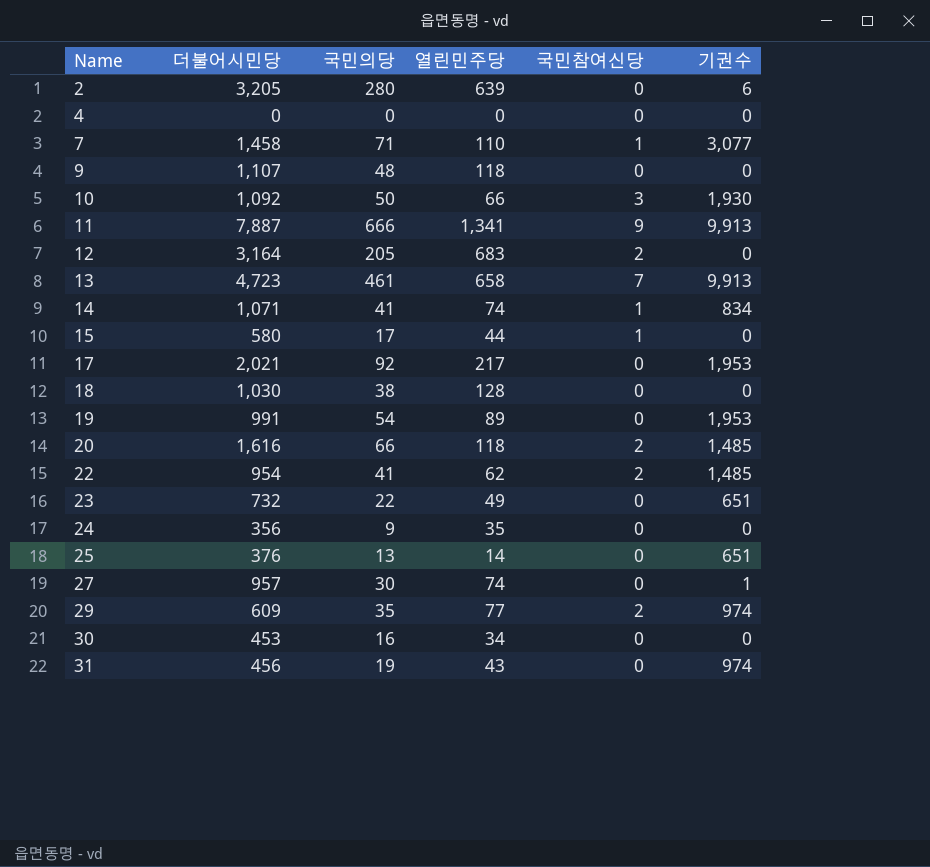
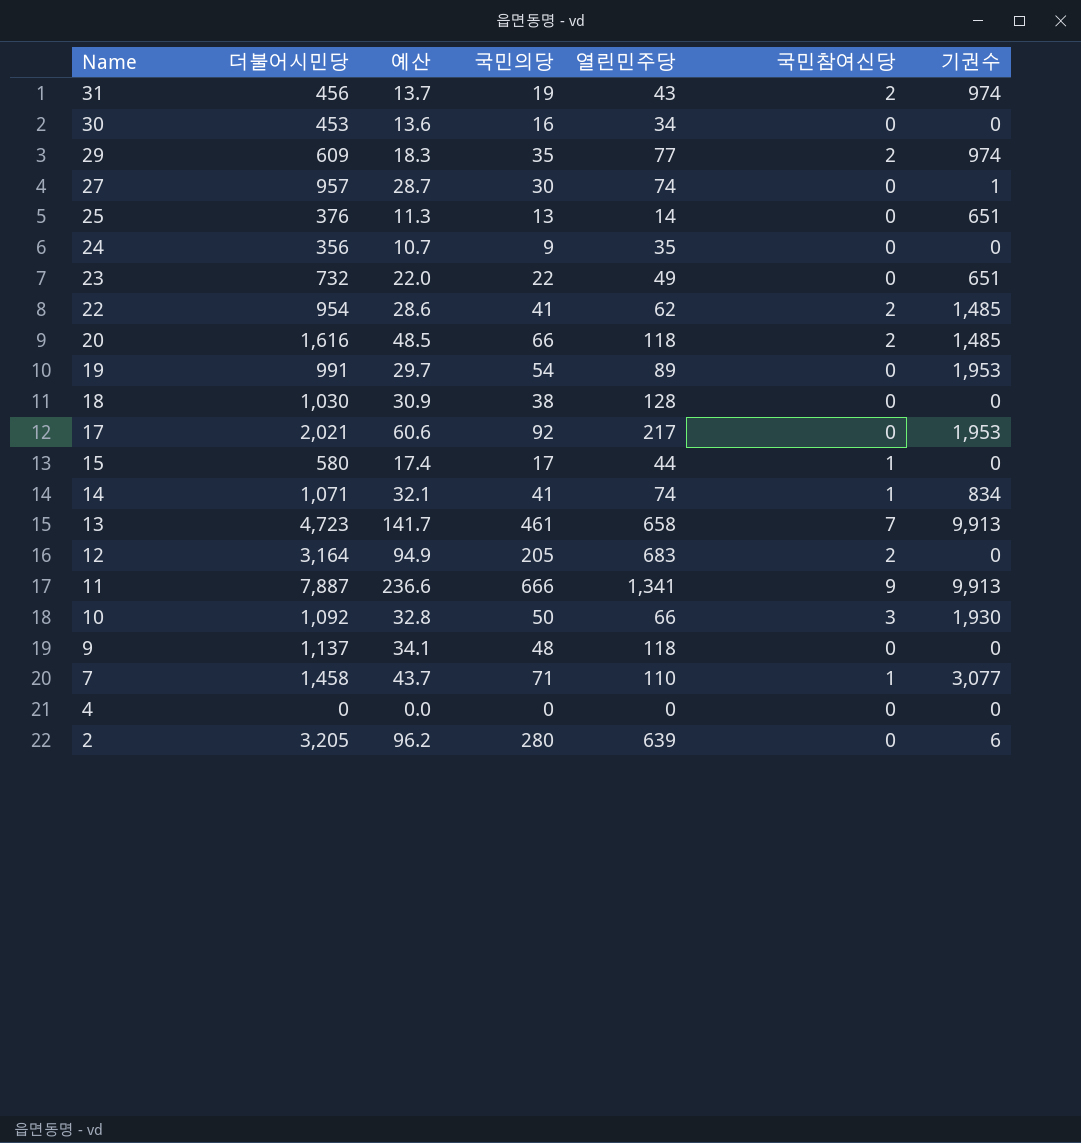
row order: Name ascending -> Name descending
column 예산 | formula: none -> [더불어시민당] * 0.03
31 | 국민참여신당: 0 -> 2
9 | 더불어시민당: 1,107 -> 1,137

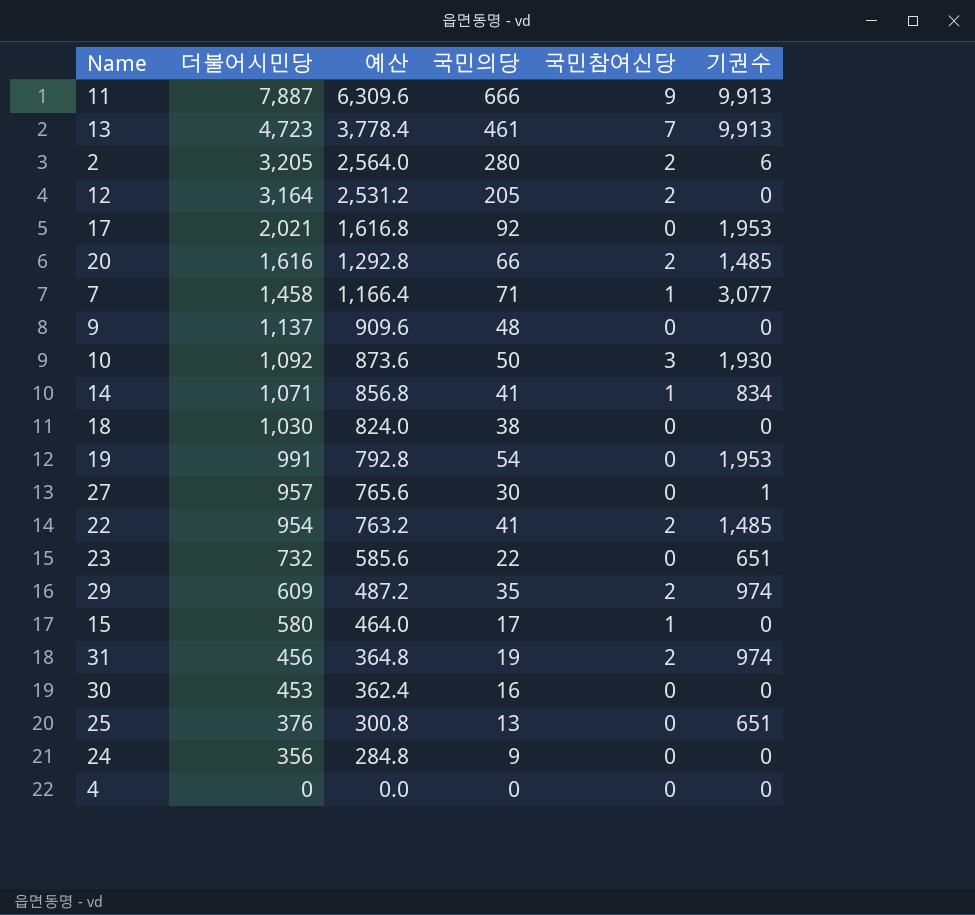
row order: Name descending -> 더불어시민당 descending
column 열린민주당 | position: 5 -> none
column 예산 | formula: [더불어시민당] * 0.03 -> [더불어시민당] * 0.8
2 | 국민참여신당: 0 -> 2

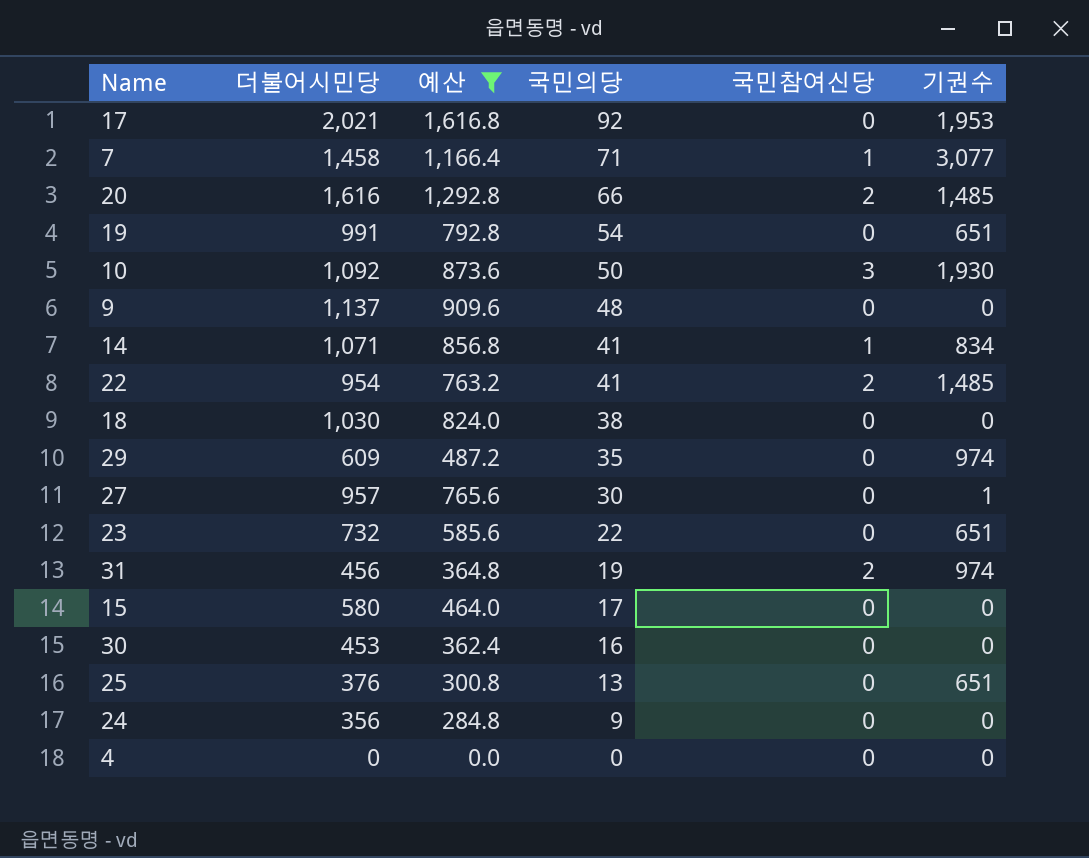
filter: none -> 예산 <= 1,616.8
row order: 더불어시민당 descending -> 국민의당 descending
19 | 기권수: 1,953 -> 651
29 | 국민참여신당: 2 -> 0
15 | 국민참여신당: 1 -> 0

